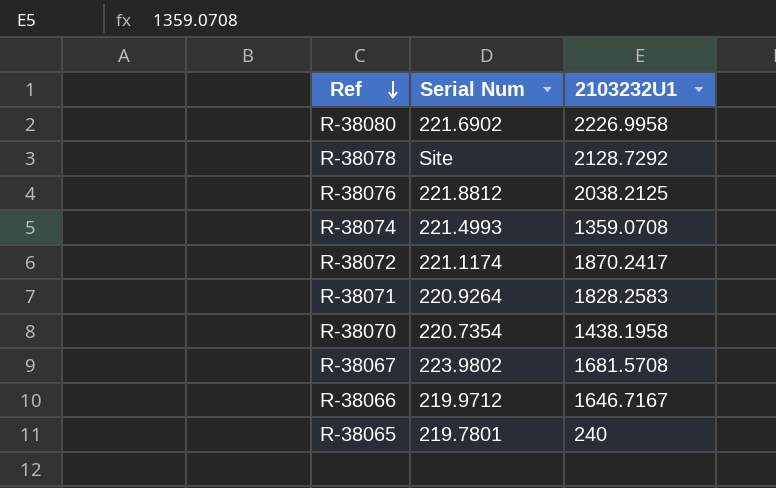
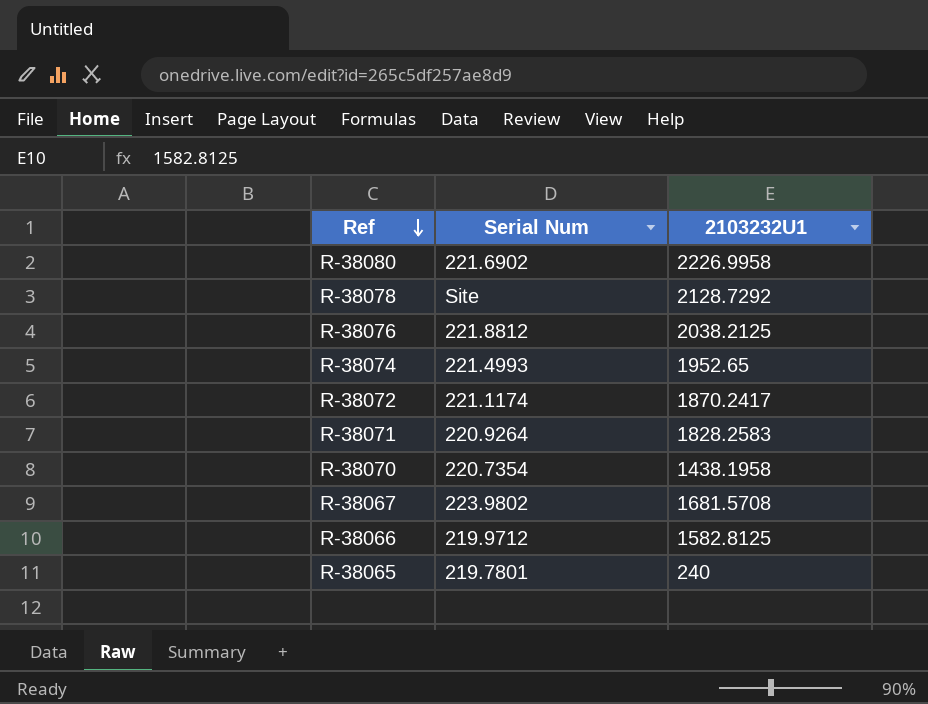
R-38074 | 2103232U1: 1359.0708 -> 1952.65
R-38066 | 2103232U1: 1646.7167 -> 1582.8125

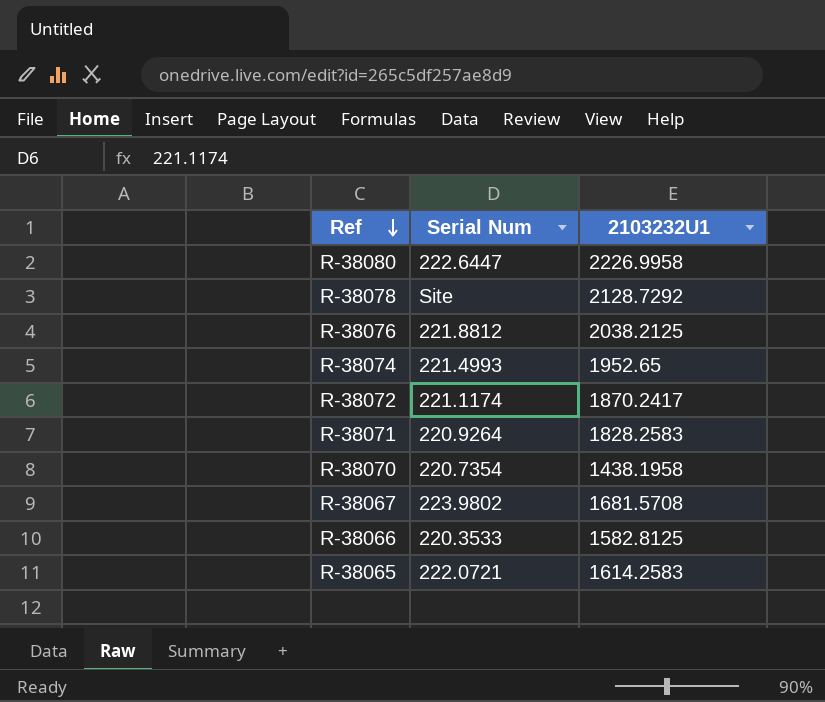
R-38080 | Serial Num: 221.6902 -> 222.6447
R-38066 | Serial Num: 219.9712 -> 220.3533
R-38065 | Serial Num: 219.7801 -> 222.0721
R-38065 | 2103232U1: 240 -> 1614.2583

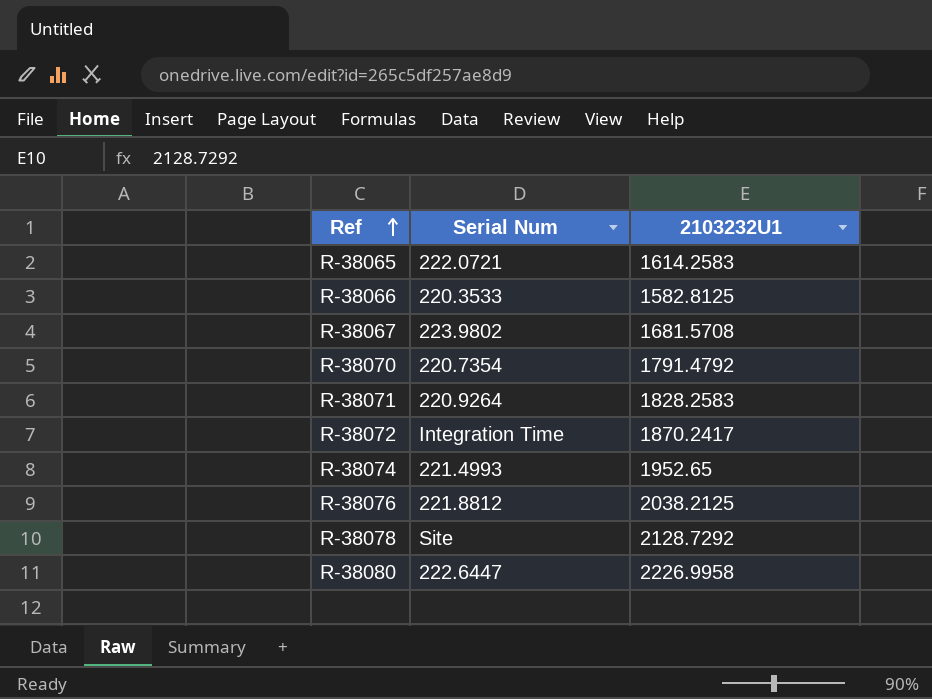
row order: Ref descending -> Ref ascending
R-38070 | 2103232U1: 1438.1958 -> 1791.4792
R-38072 | Serial Num: 221.1174 -> Integration Time

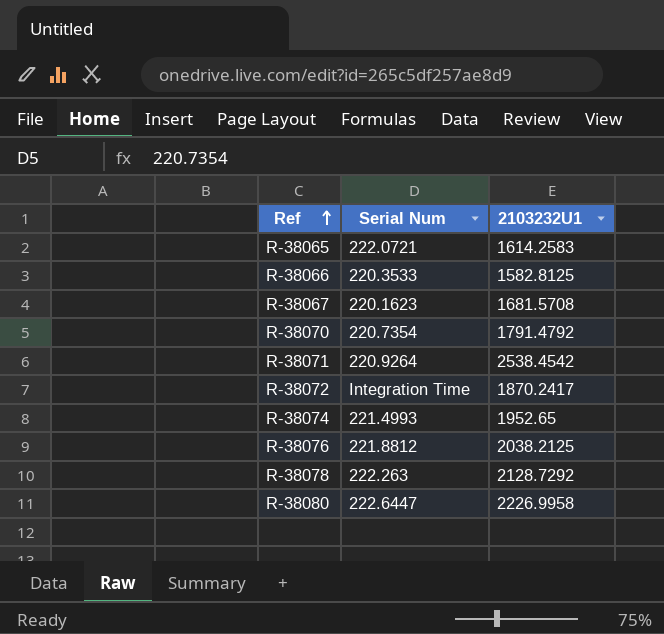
R-38067 | Serial Num: 223.9802 -> 220.1623
R-38071 | 2103232U1: 1828.2583 -> 2538.4542
R-38078 | Serial Num: Site -> 222.263

